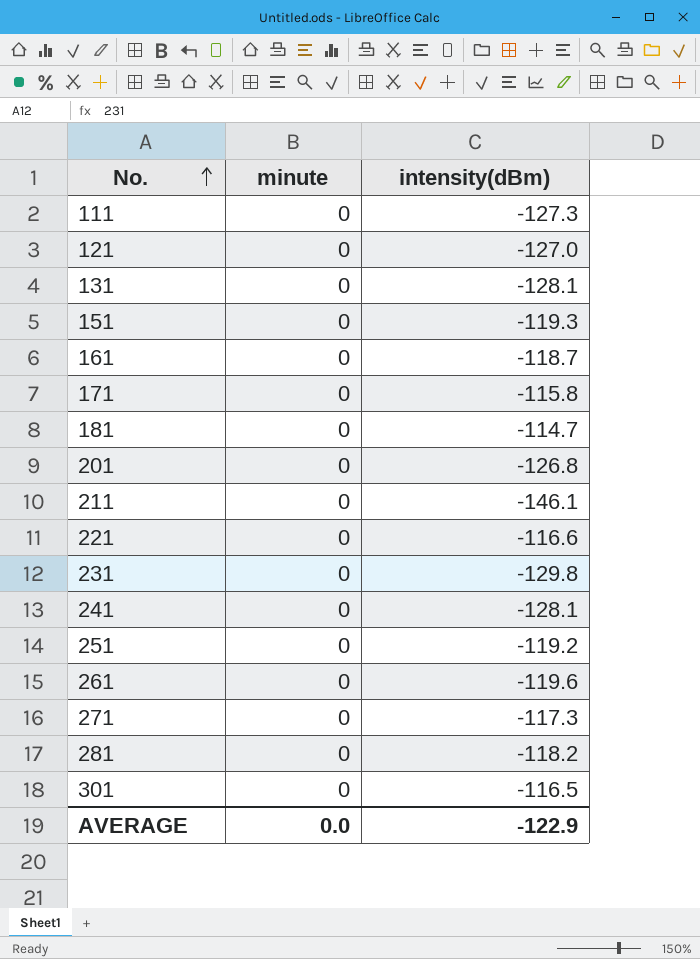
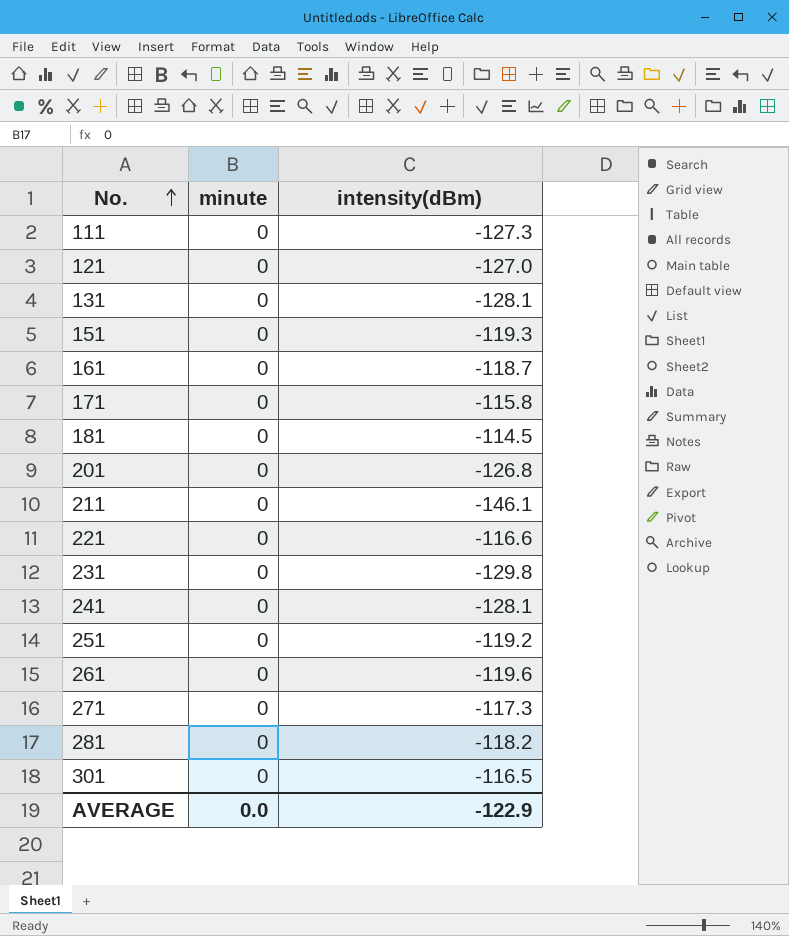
181 | intensity(dBm): -114.7 -> -114.5

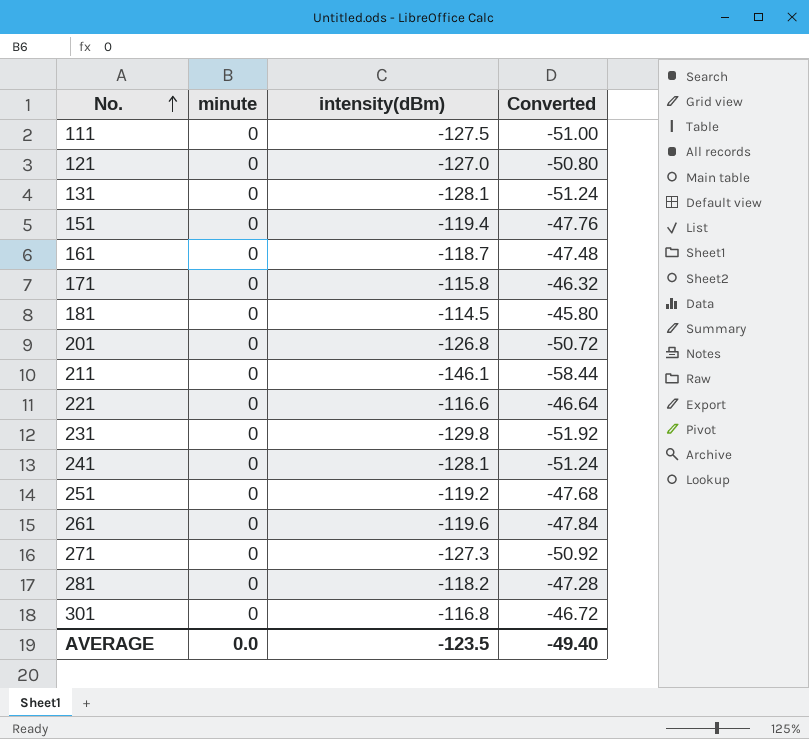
column Converted | formula: none -> [intensity(dBm)] * 0.4
111 | intensity(dBm): -127.3 -> -127.5
151 | intensity(dBm): -119.3 -> -119.4
271 | intensity(dBm): -117.3 -> -127.3
301 | intensity(dBm): -116.5 -> -116.8
AVERAGE | intensity(dBm): -122.9 -> -123.5

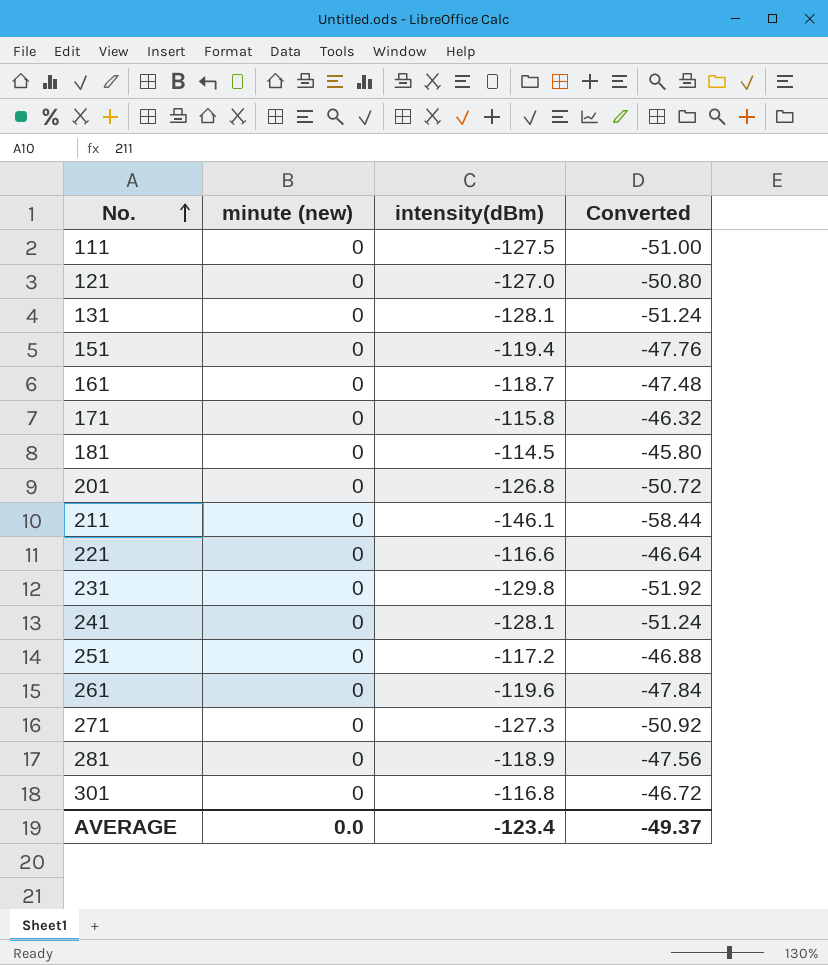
column name: minute -> minute (new)
251 | intensity(dBm): -119.2 -> -117.2
251 | Converted: -47.68 -> -46.88
281 | intensity(dBm): -118.2 -> -118.9
281 | Converted: -47.28 -> -47.56
AVERAGE | intensity(dBm): -123.5 -> -123.4
AVERAGE | Converted: -49.40 -> -49.37

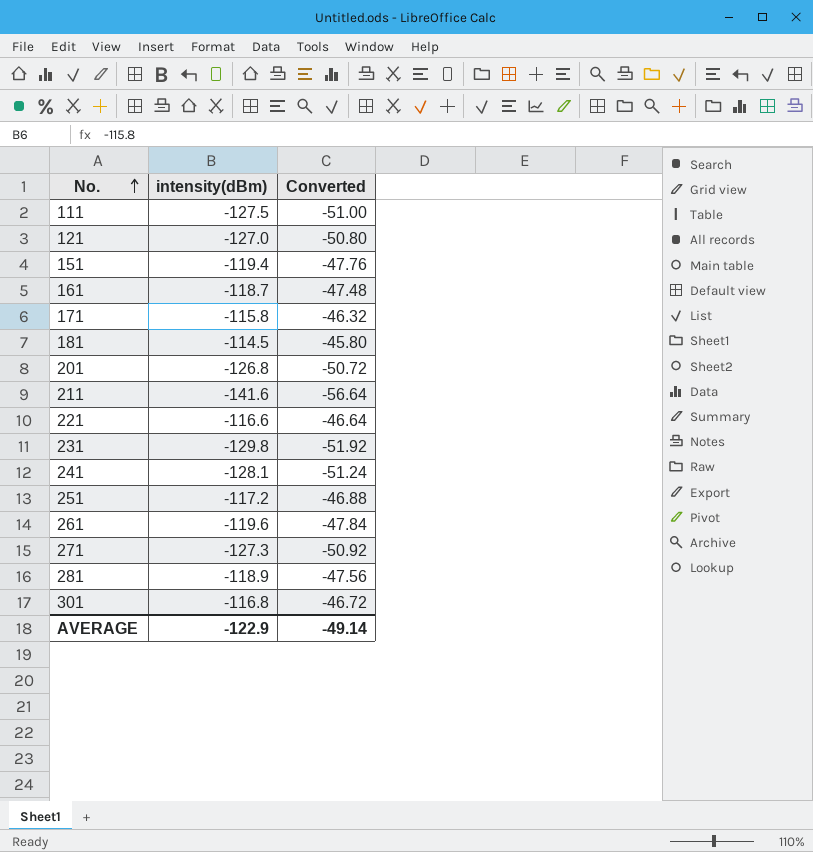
column minute (new) | position: 2 -> none
row 131: 0 | -128.1 | -51.24 -> none
211 | intensity(dBm): -146.1 -> -141.6
211 | Converted: -58.44 -> -56.64
AVERAGE | intensity(dBm): -123.4 -> -122.9
AVERAGE | Converted: -49.37 -> -49.14

